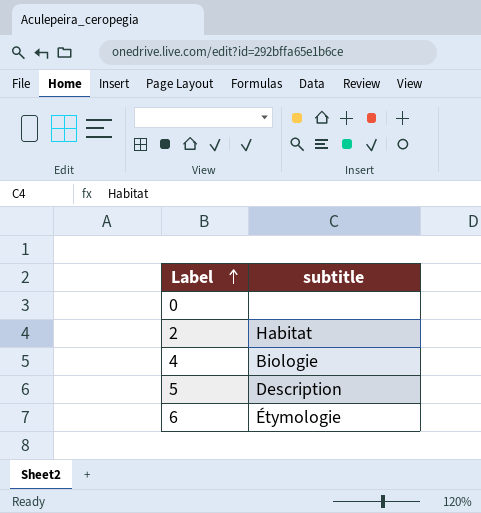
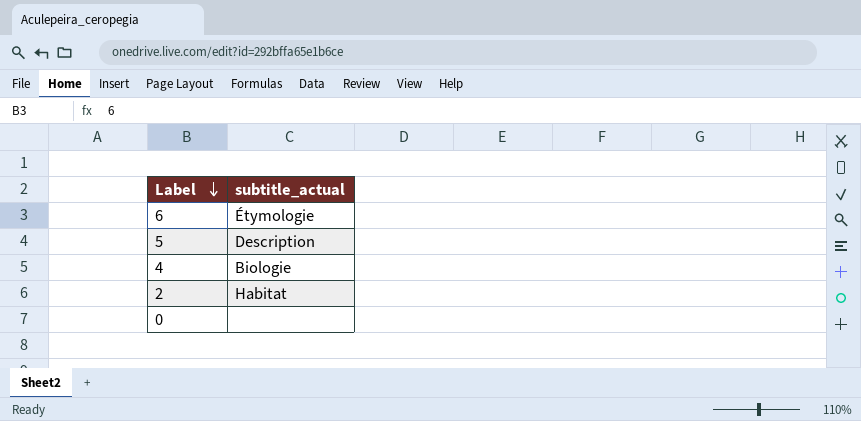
row order: Label ascending -> Label descending
column name: subtitle -> subtitle_actual

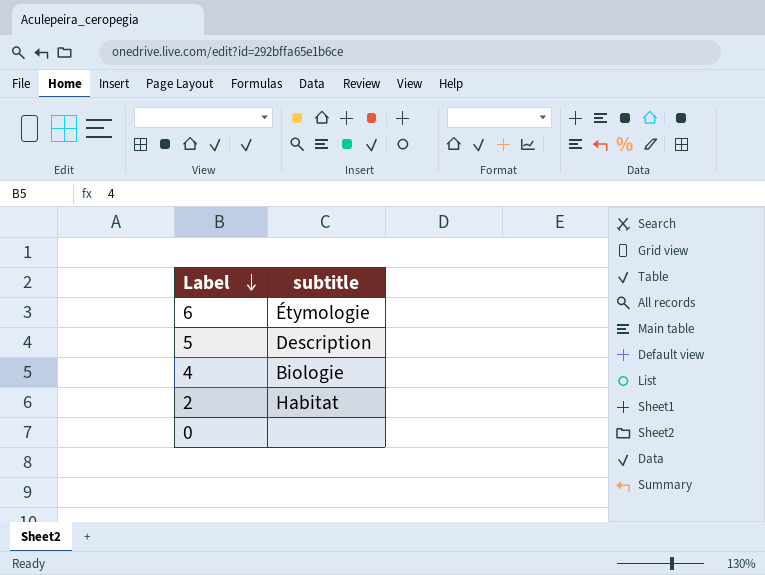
column name: subtitle_actual -> subtitle

